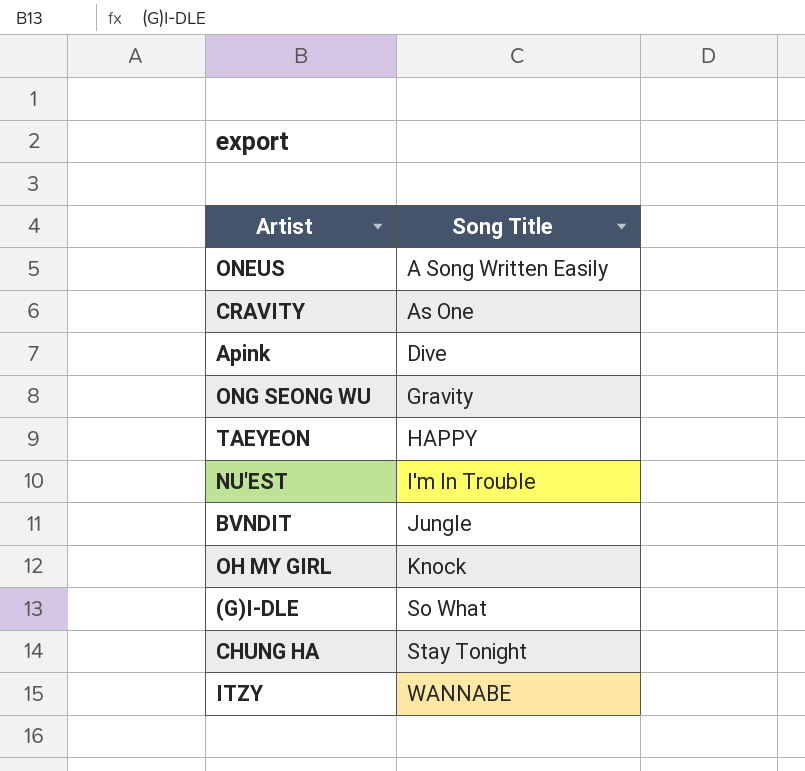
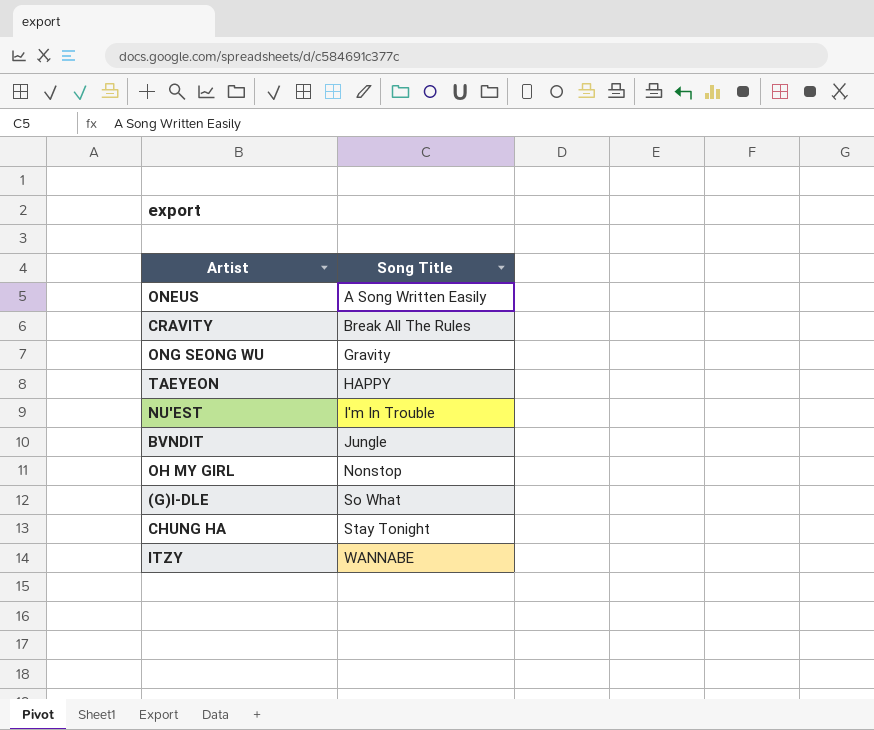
row Apink: Dive -> none
CRAVITY | Song Title: As One -> Break All The Rules
OH MY GIRL | Song Title: Knock -> Nonstop

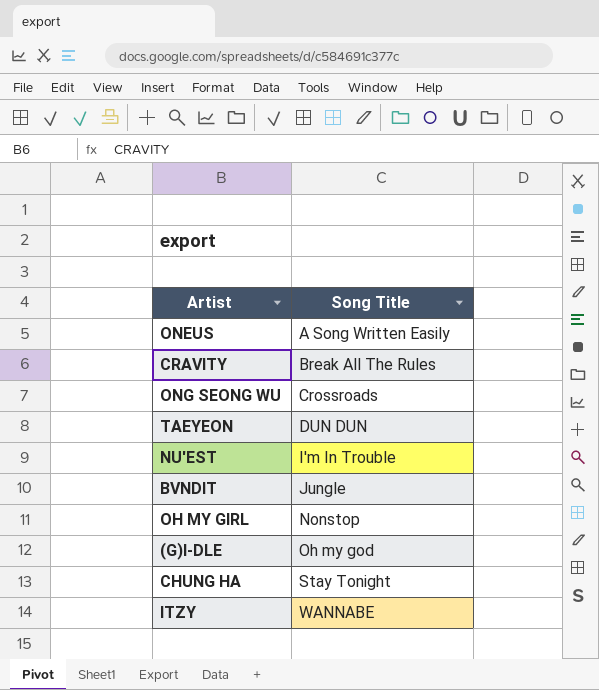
ONG SEONG WU | Song Title: Gravity -> Crossroads
TAEYEON | Song Title: HAPPY -> DUN DUN
(G)I-DLE | Song Title: So What -> Oh my god

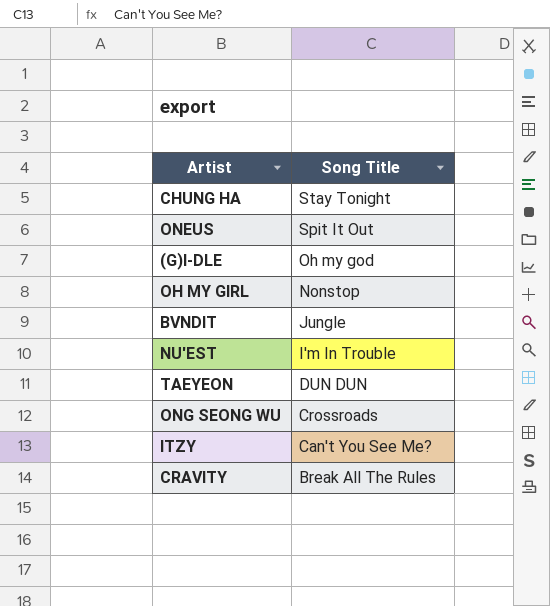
row order: Song Title ascending -> Song Title descending
ONEUS | Song Title: A Song Written Easily -> Spit It Out
ITZY | Song Title: WANNABE -> Can't You See Me?

